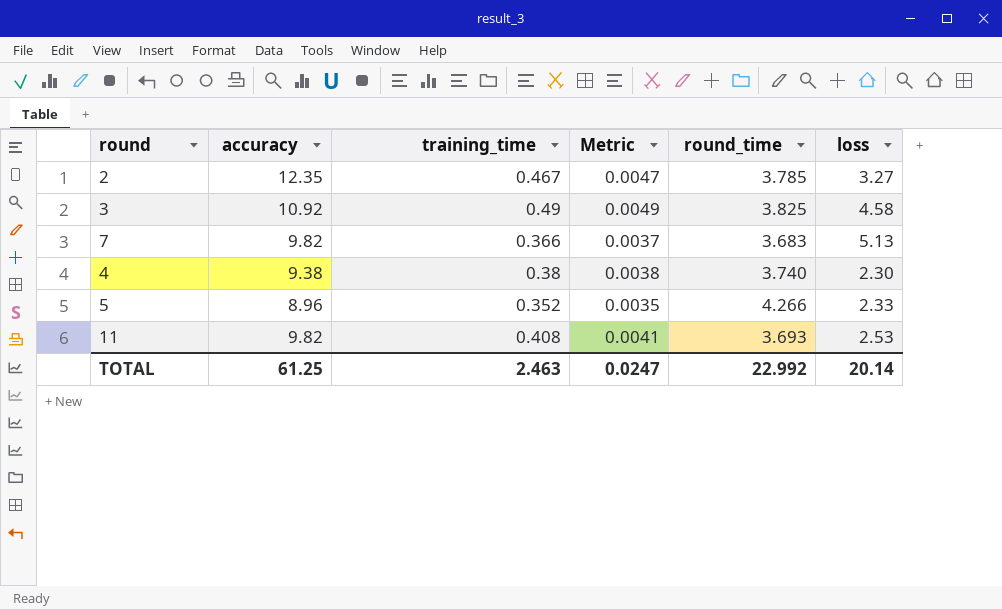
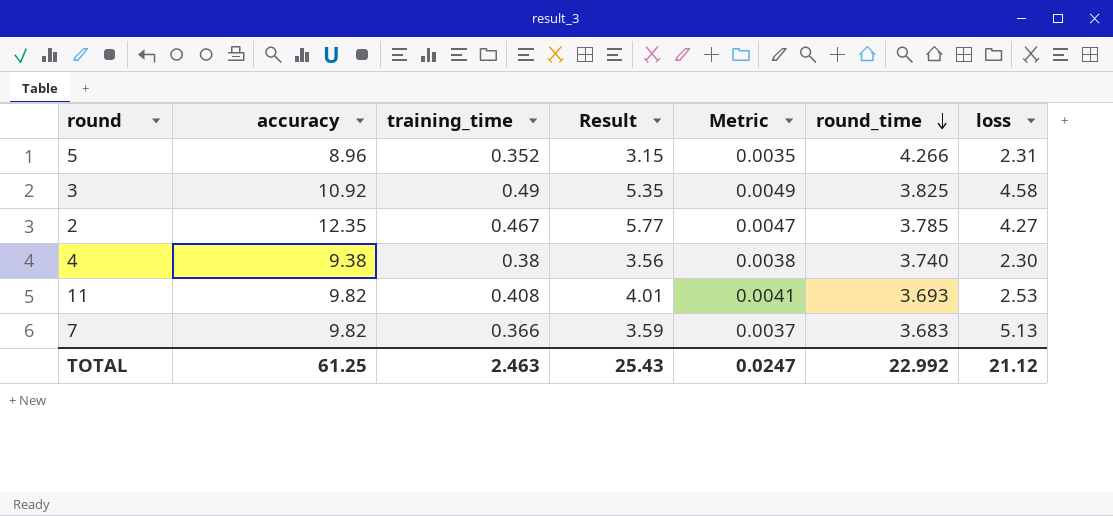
row order: none -> round_time descending
column Result | formula: none -> [accuracy] * [training_time]
5 | loss: 2.33 -> 2.31
2 | loss: 3.27 -> 4.27
TOTAL | loss: 20.14 -> 21.12

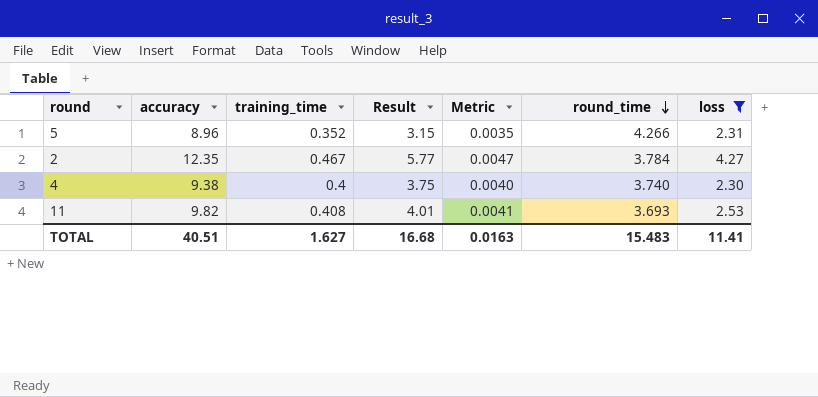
filter: none -> loss <= 4.27
2 | round_time: 3.785 -> 3.784
4 | training_time: 0.38 -> 0.4
4 | Result: 3.56 -> 3.75
4 | Metric: 0.0038 -> 0.0040
TOTAL | accuracy: 61.25 -> 40.51
TOTAL | training_time: 2.463 -> 1.627
TOTAL | Result: 25.43 -> 16.68
TOTAL | Metric: 0.0247 -> 0.0163
TOTAL | round_time: 22.992 -> 15.483
TOTAL | loss: 21.12 -> 11.41

